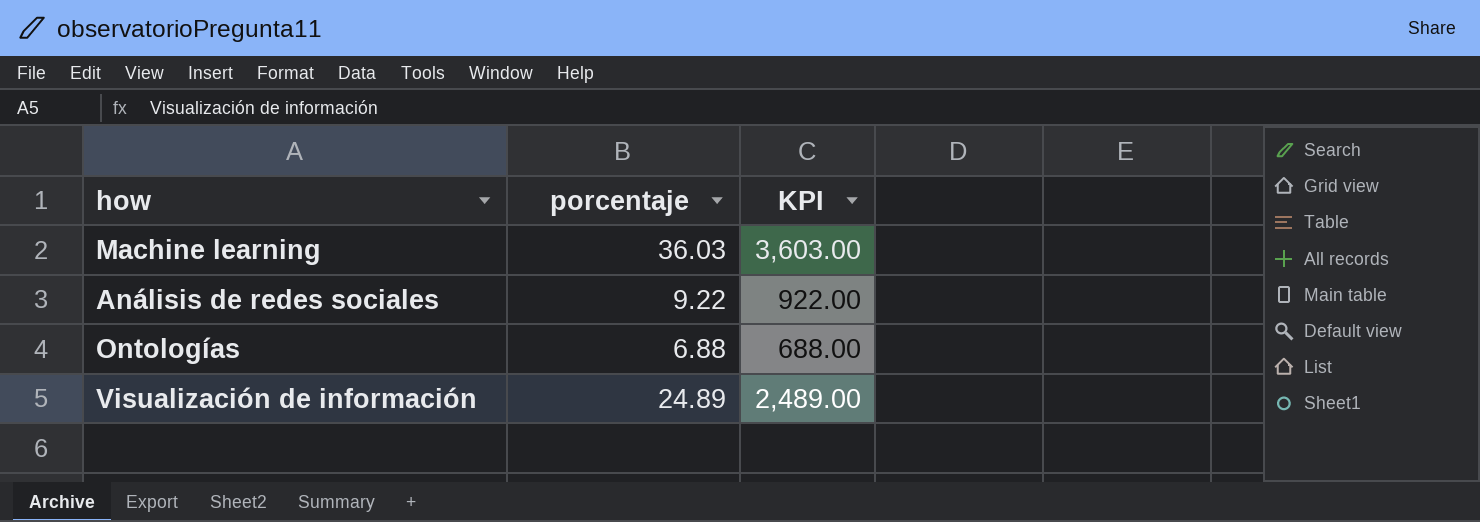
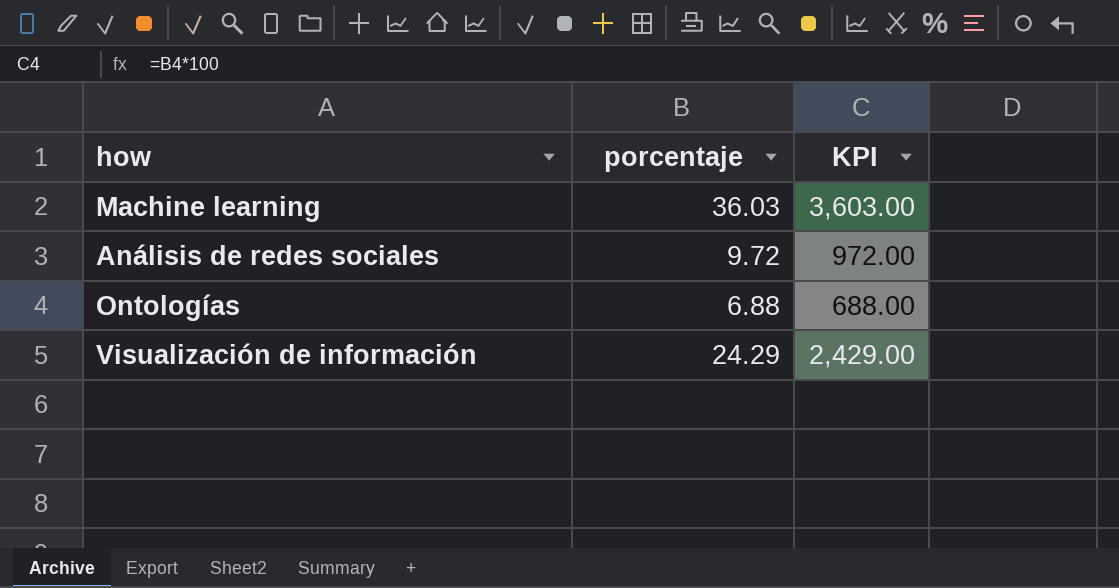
Análisis de redes sociales | porcentaje: 9.22 -> 9.72
Análisis de redes sociales | KPI: 922.00 -> 972.00
Visualización de información | porcentaje: 24.89 -> 24.29
Visualización de información | KPI: 2,489.00 -> 2,429.00

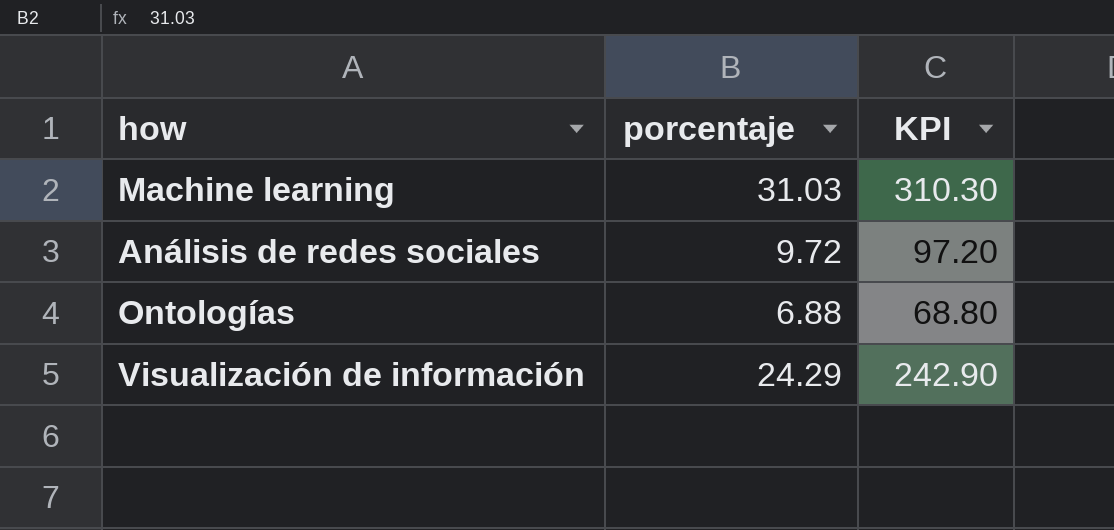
column KPI | formula: [porcentaje] * 100 -> [porcentaje] * 10
Machine learning | porcentaje: 36.03 -> 31.03

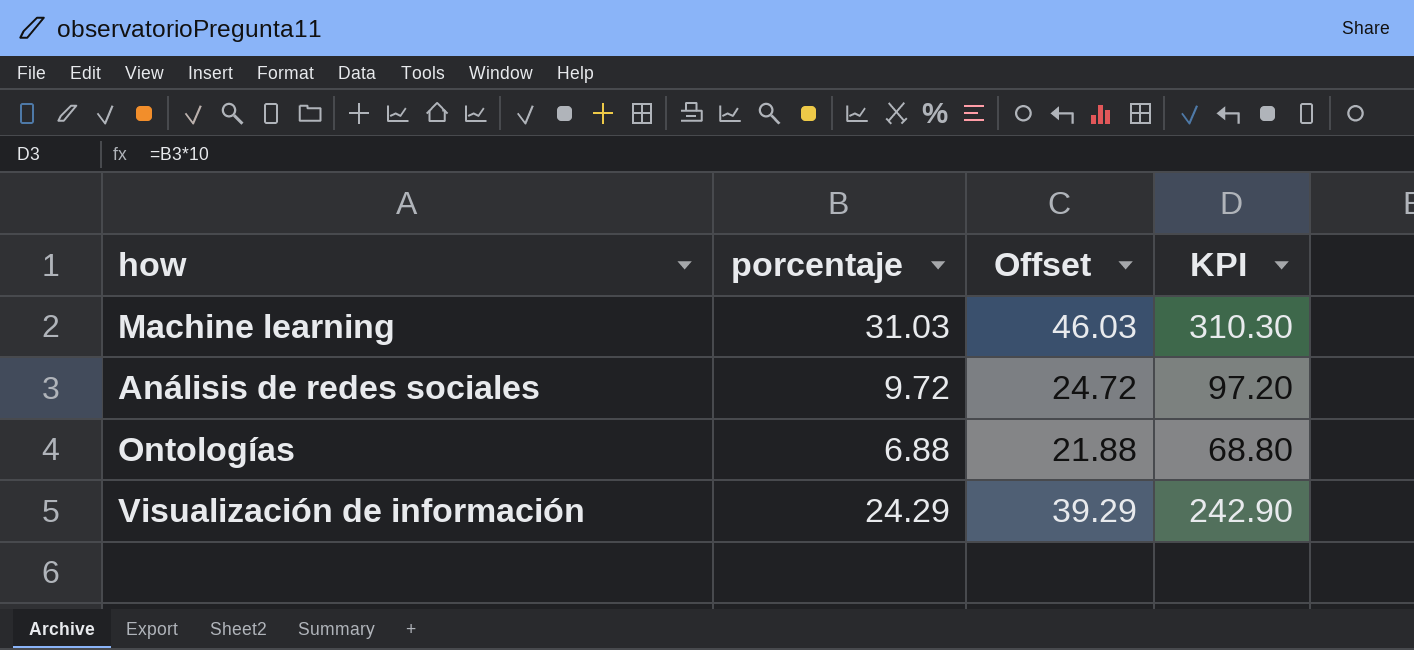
column Offset | formula: none -> [porcentaje] + 15

